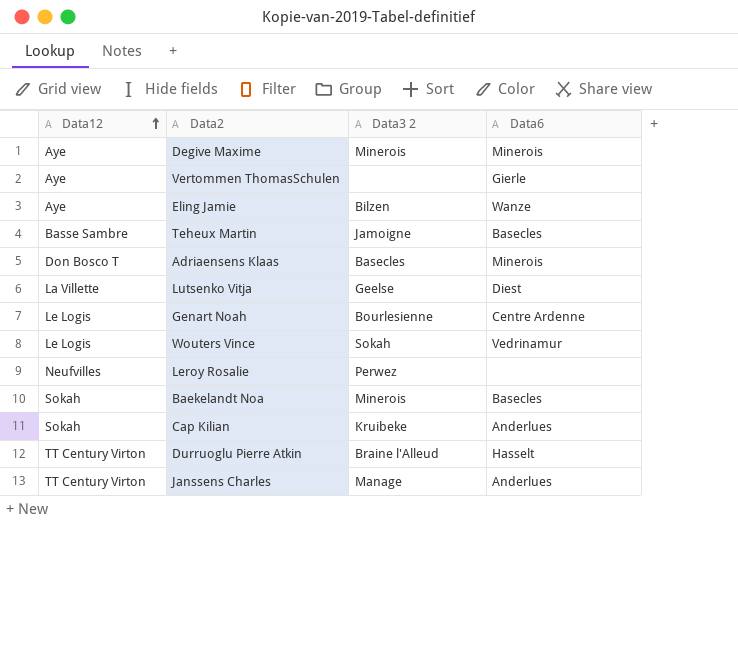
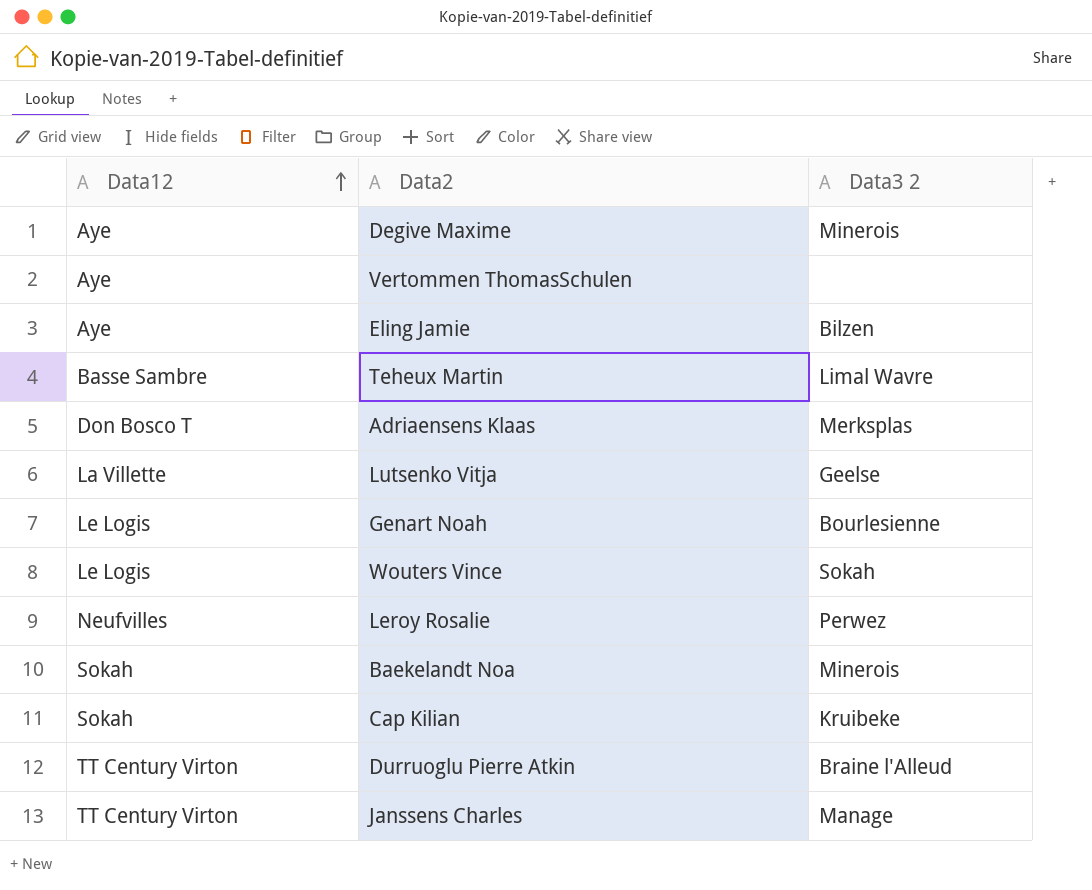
column Data6 | position: 4 -> none
Teheux Martin | Data3 2: Jamoigne -> Limal Wavre
Adriaensens Klaas | Data3 2: Basecles -> Merksplas

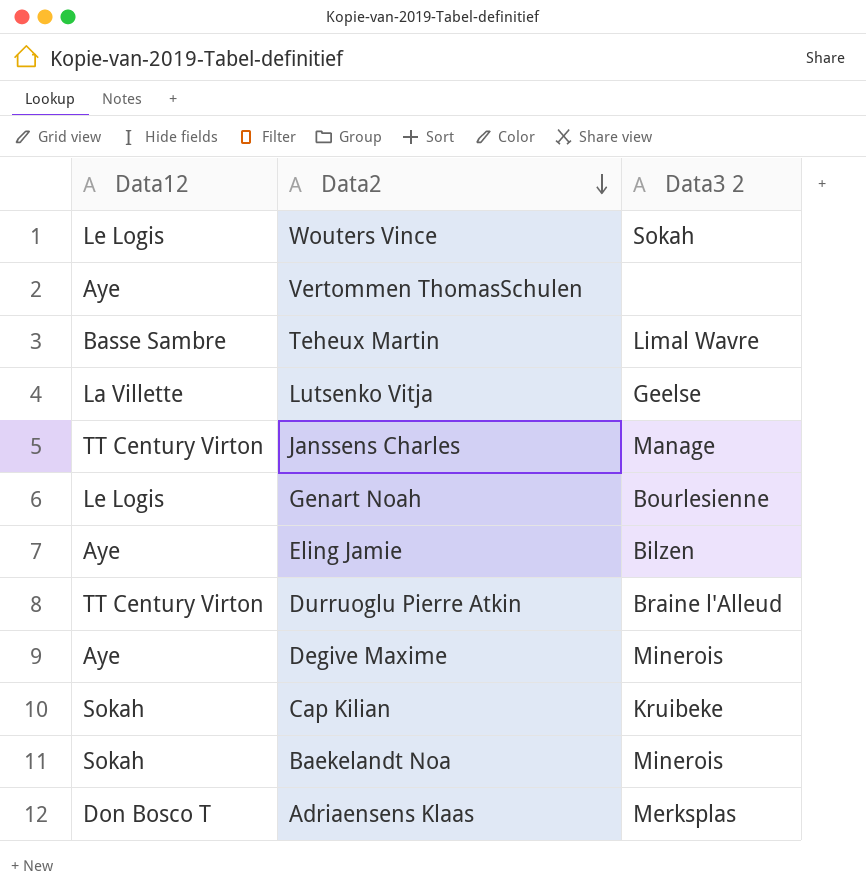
row order: Data12 ascending -> Data2 descending
row Leroy Rosalie: Neufvilles | Perwez -> none

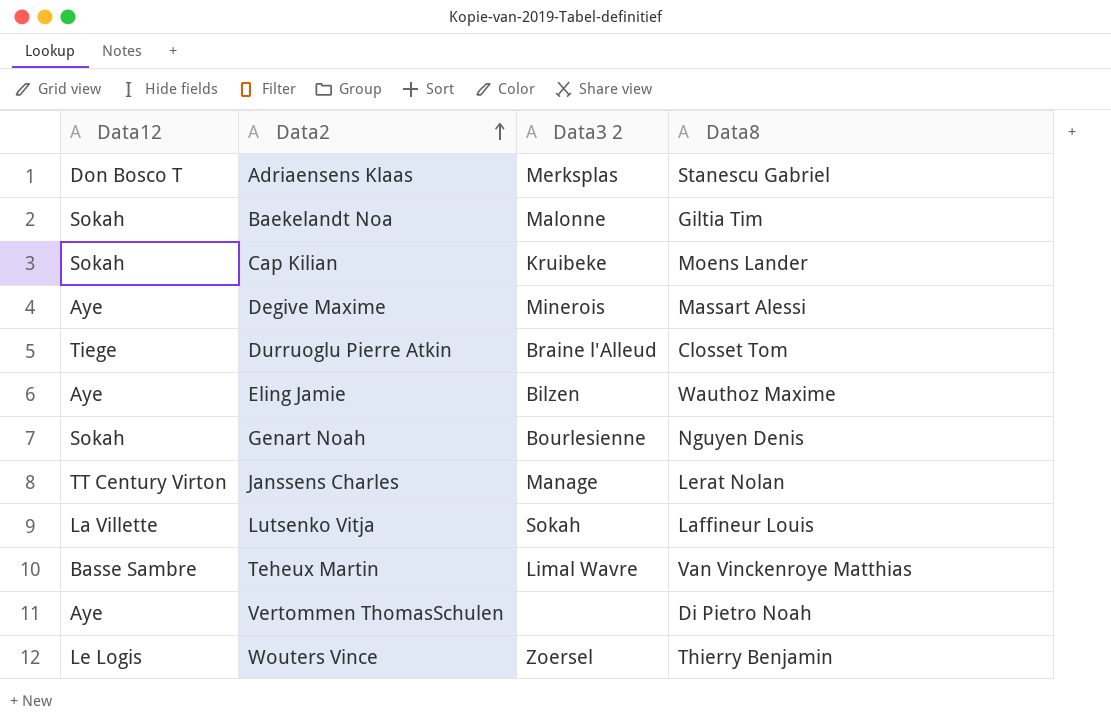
row order: Data2 descending -> Data2 ascending
column Data8 | position: none -> 4
Baekelandt Noa | Data3 2: Minerois -> Malonne
Durruoglu Pierre Atkin | Data12: TT Century Virton -> Tiege
Genart Noah | Data12: Le Logis -> Sokah
Lutsenko Vitja | Data3 2: Geelse -> Sokah
Wouters Vince | Data3 2: Sokah -> Zoersel

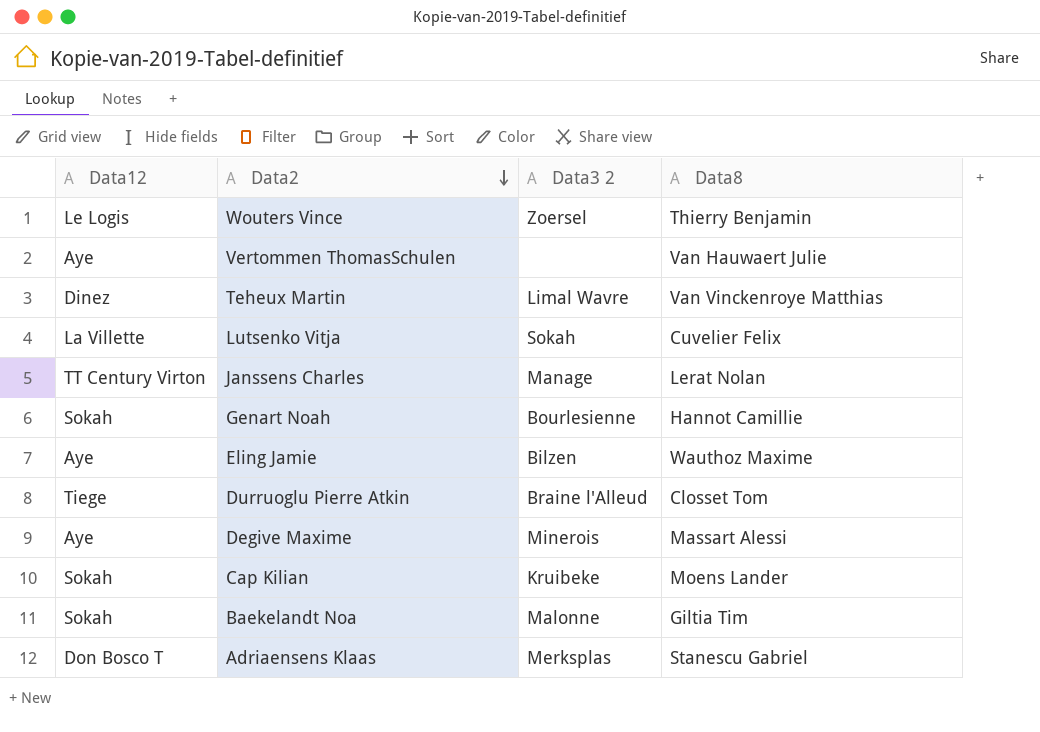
row order: Data2 ascending -> Data2 descending
Vertommen ThomasSchulen | Data8: Di Pietro Noah -> Van Hauwaert Julie
Teheux Martin | Data12: Basse Sambre -> Dinez
Lutsenko Vitja | Data8: Laffineur Louis -> Cuvelier Felix
Genart Noah | Data8: Nguyen Denis -> Hannot Camillie

